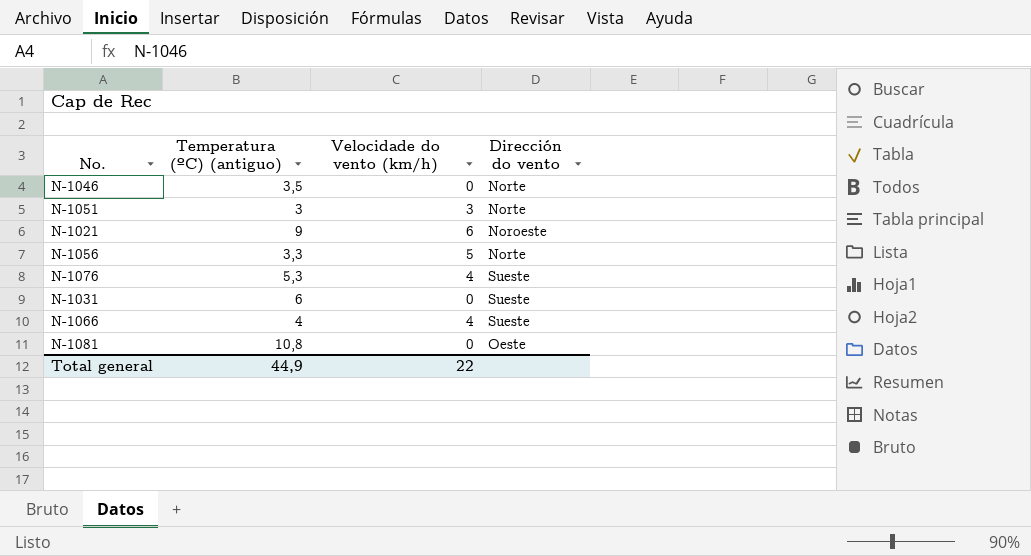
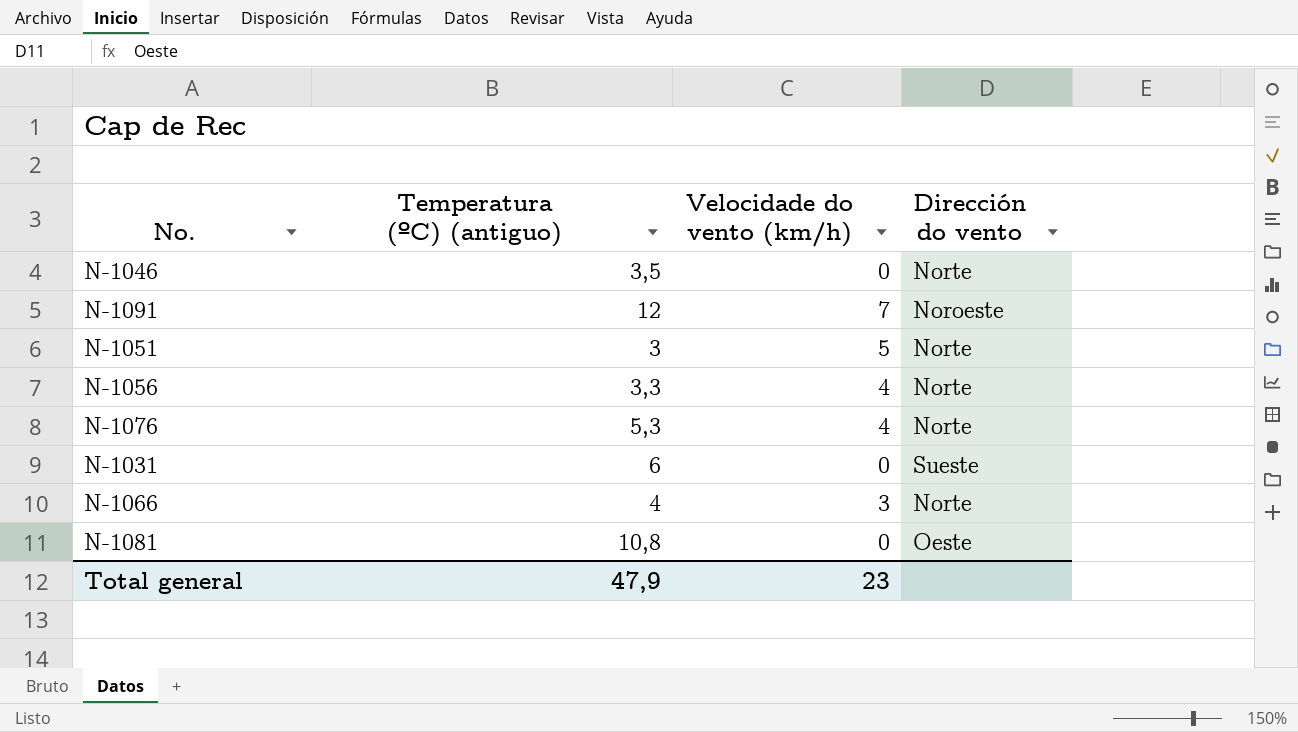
row N-1021: 9 | 6 | Noroeste -> none
row N-1091: none -> 12 | 7 | Noroeste
N-1051 | Velocidade do vento (km/h): 3 -> 5
N-1056 | Velocidade do vento (km/h): 5 -> 4
N-1076 | Dirección do vento: Sueste -> Norte
N-1066 | Velocidade do vento (km/h): 4 -> 3
N-1066 | Dirección do vento: Sueste -> Norte
Total general | Temperatura (ºC) (antiguo): 44,9 -> 47,9
Total general | Velocidade do vento (km/h): 22 -> 23

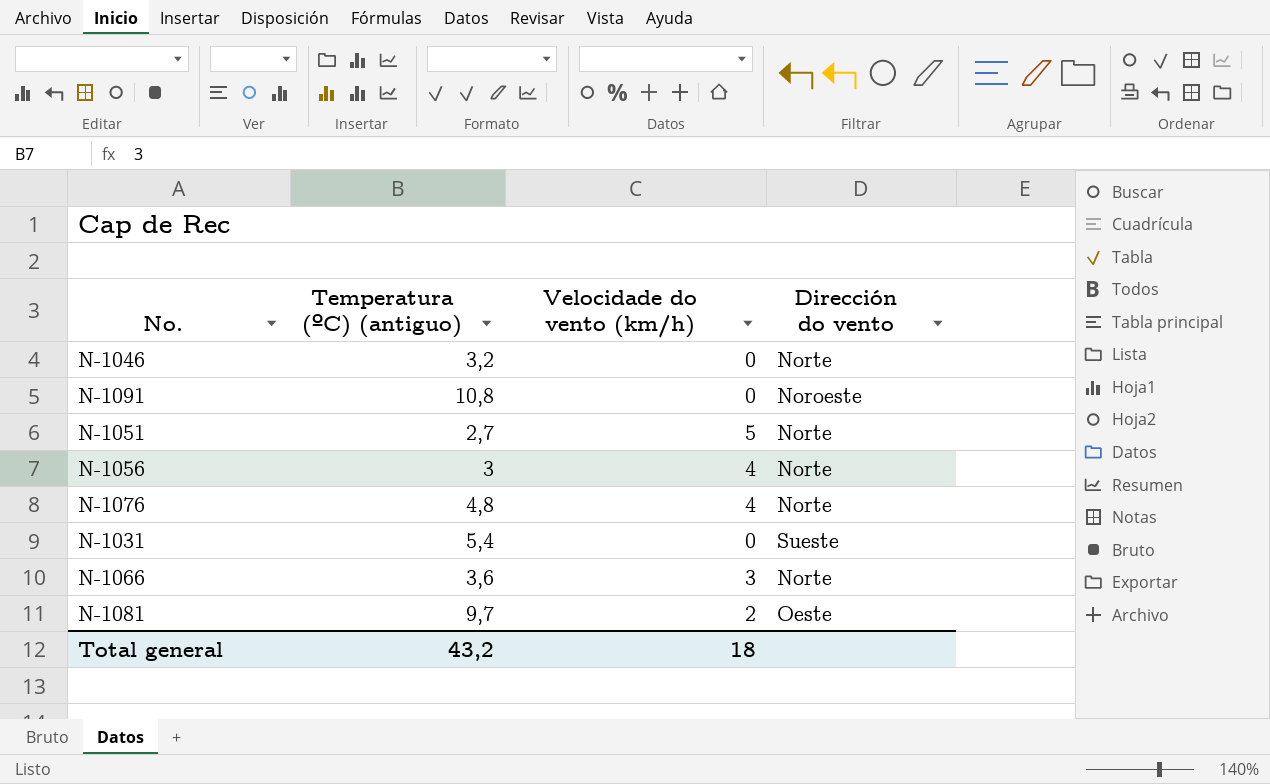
N-1046 | Temperatura (ºC) (antiguo): 3,5 -> 3,2
N-1091 | Temperatura (ºC) (antiguo): 12 -> 10,8
N-1091 | Velocidade do vento (km/h): 7 -> 0
N-1051 | Temperatura (ºC) (antiguo): 3 -> 2,7
N-1056 | Temperatura (ºC) (antiguo): 3,3 -> 3
N-1076 | Temperatura (ºC) (antiguo): 5,3 -> 4,8
N-1031 | Temperatura (ºC) (antiguo): 6 -> 5,4
N-1066 | Temperatura (ºC) (antiguo): 4 -> 3,6
N-1081 | Temperatura (ºC) (antiguo): 10,8 -> 9,7
N-1081 | Velocidade do vento (km/h): 0 -> 2
Total general | Temperatura (ºC) (antiguo): 47,9 -> 43,2
Total general | Velocidade do vento (km/h): 23 -> 18

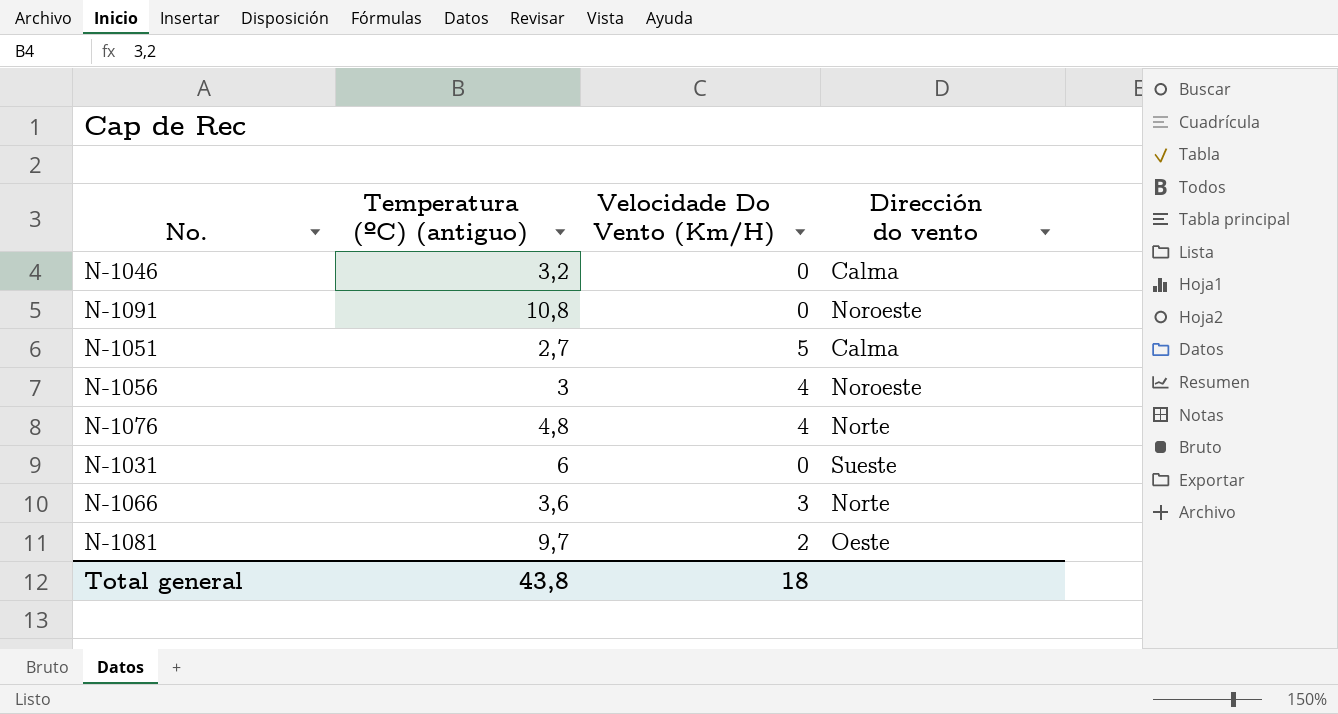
column name: Velocidade do vento (km/h) -> Velocidade Do Vento (Km/H)
N-1046 | Dirección do vento: Norte -> Calma
N-1051 | Dirección do vento: Norte -> Calma
N-1056 | Dirección do vento: Norte -> Noroeste
N-1031 | Temperatura (ºC) (antiguo): 5,4 -> 6
Total general | Temperatura (ºC) (antiguo): 43,2 -> 43,8

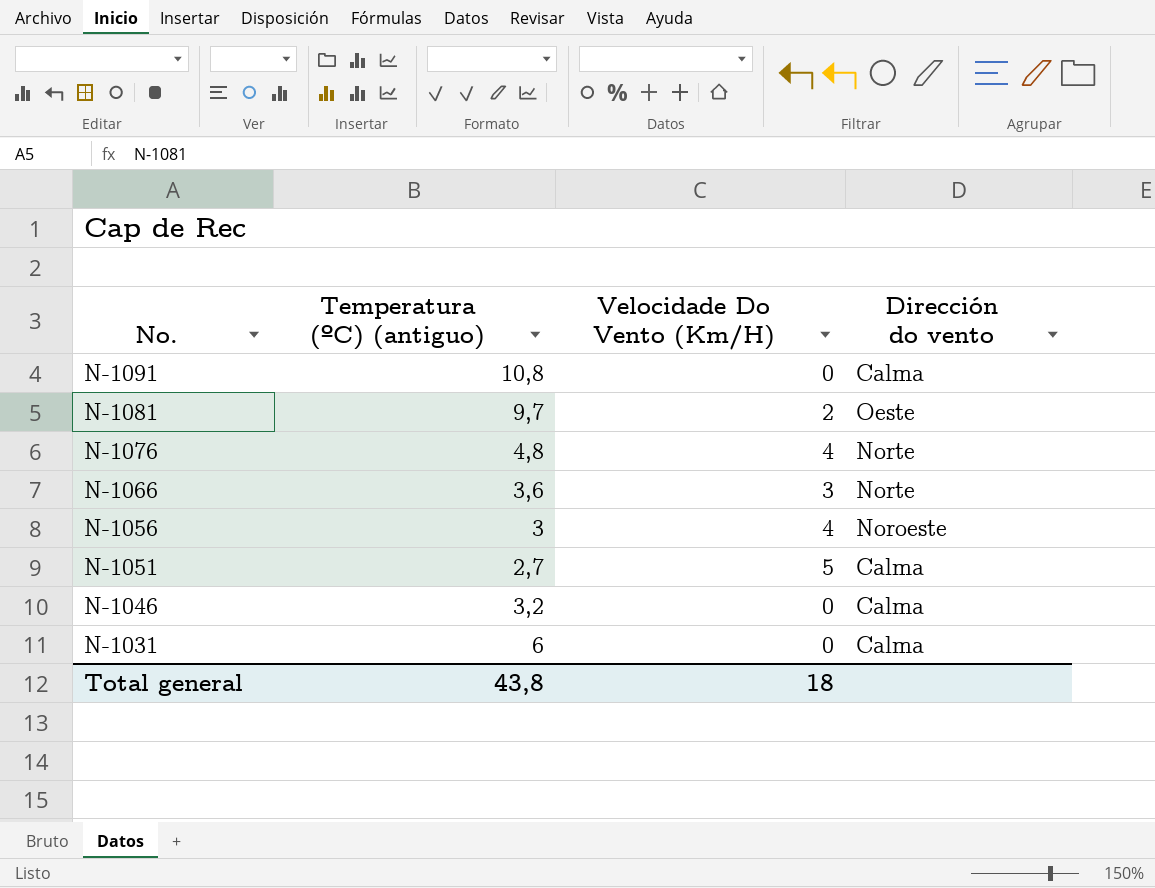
row order: none -> No. descending
N-1091 | Dirección do vento: Noroeste -> Calma
N-1031 | Dirección do vento: Sueste -> Calma

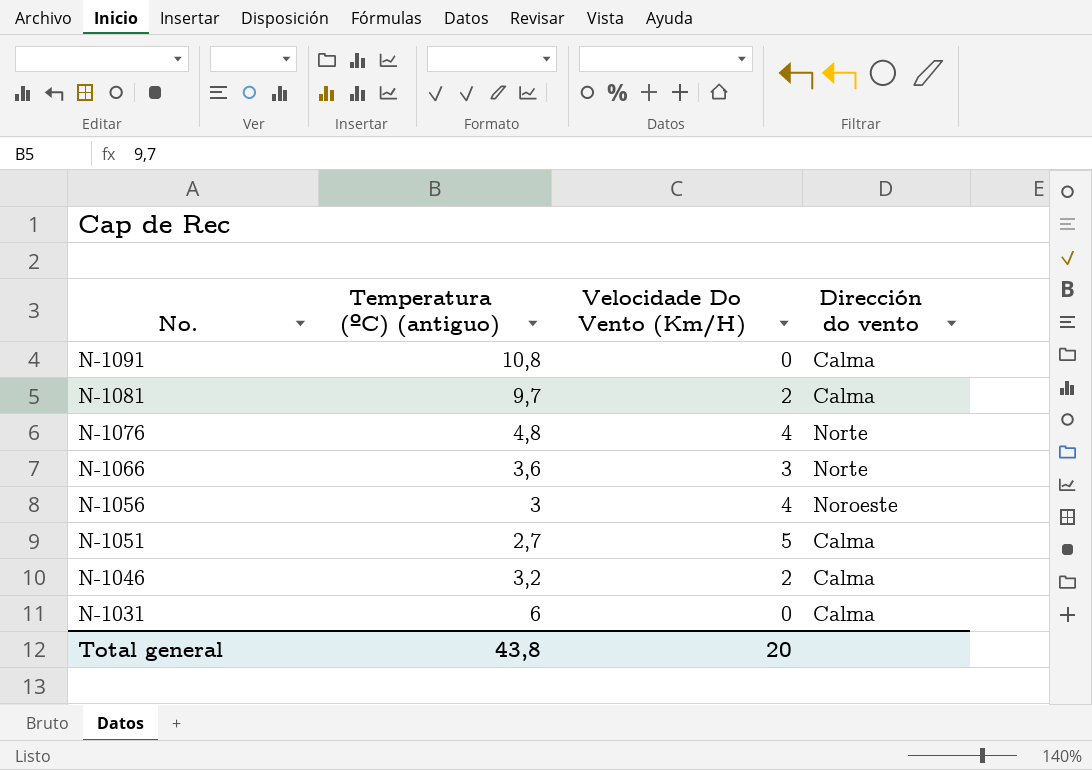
N-1081 | Dirección do vento: Oeste -> Calma
N-1046 | Velocidade Do Vento (Km/H): 0 -> 2
Total general | Velocidade Do Vento (Km/H): 18 -> 20

